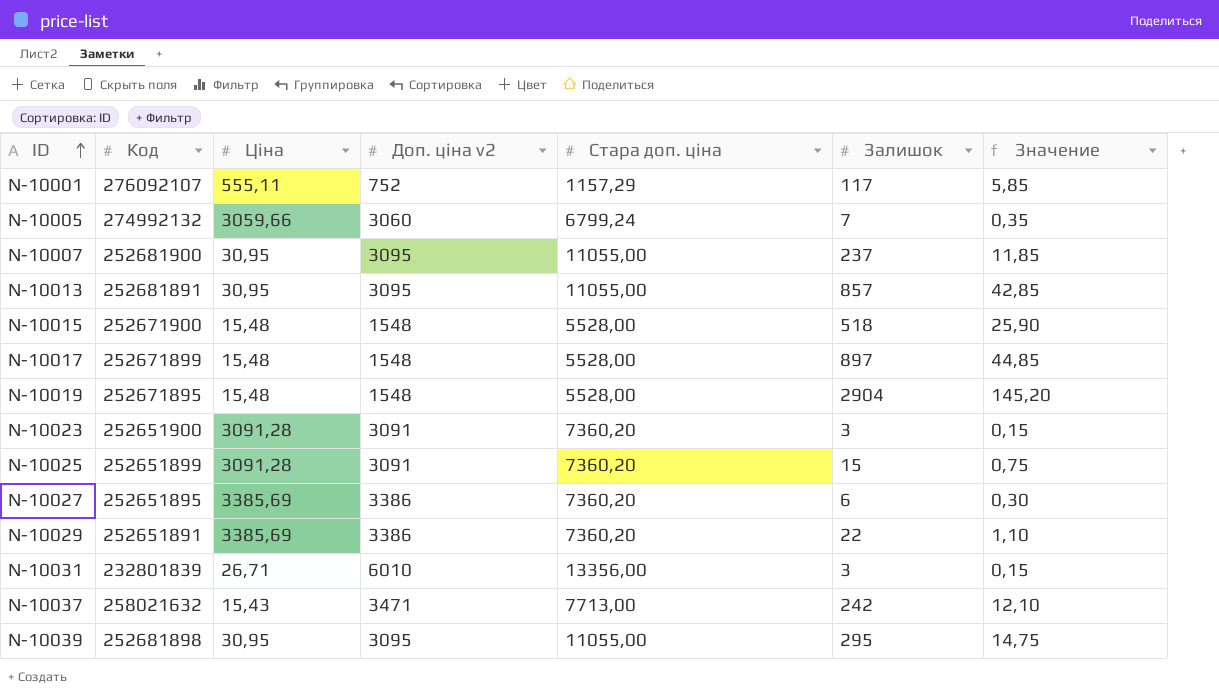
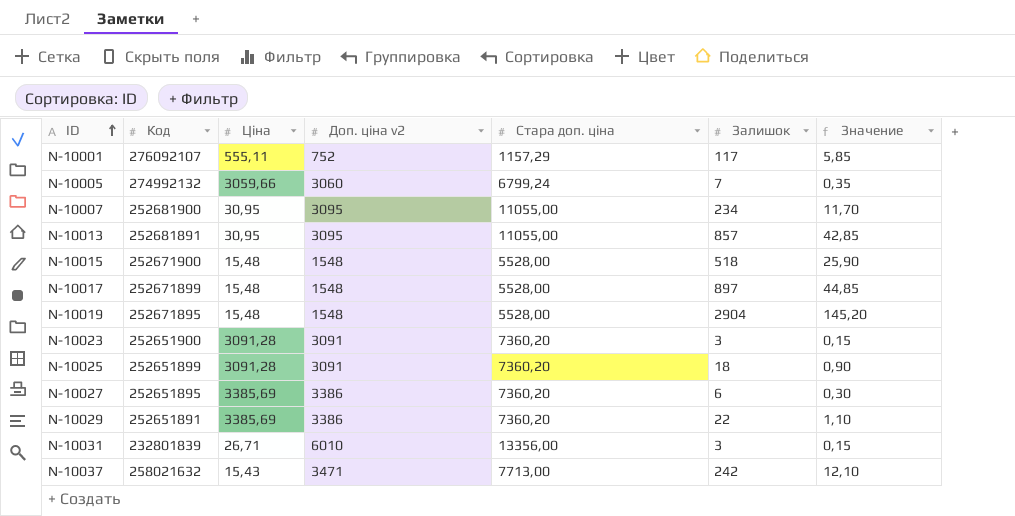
row N-10039: 252681898 | 30,95 | 3095 | 11055,00 | 295 | 14,75 -> none
N-10007 | Залишок: 237 -> 234
N-10007 | Значение: 11,85 -> 11,70
N-10025 | Залишок: 15 -> 18
N-10025 | Значение: 0,75 -> 0,90

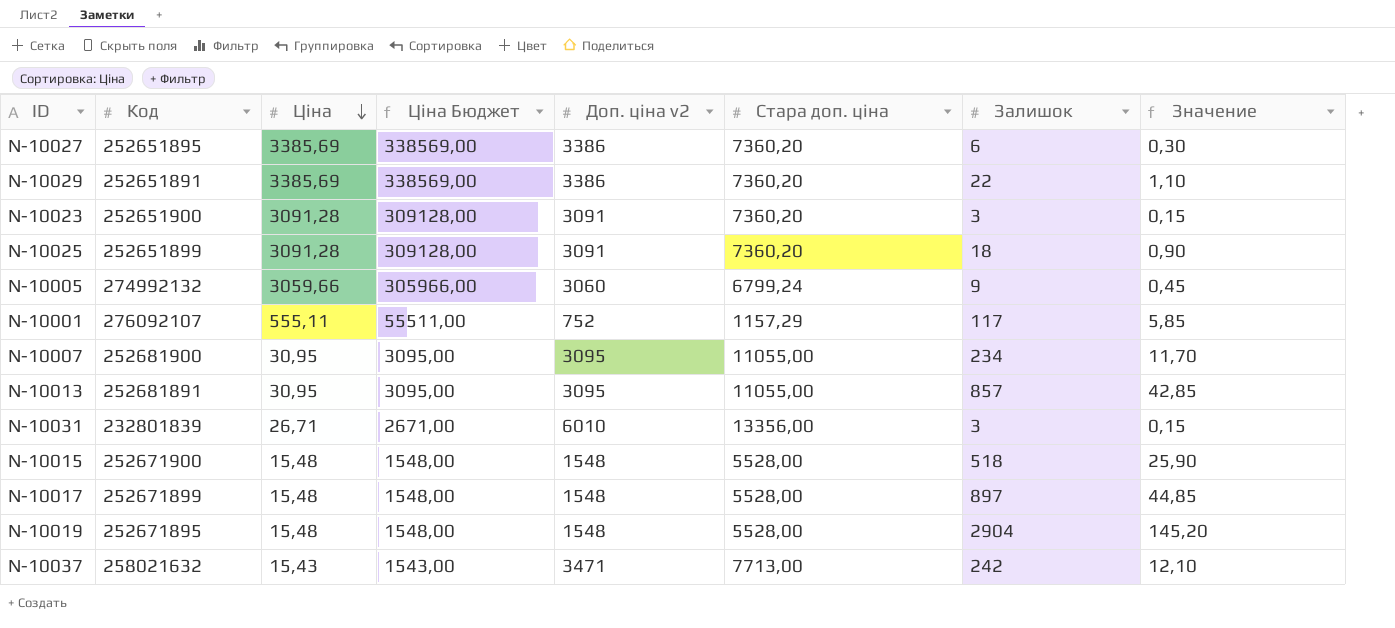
row order: ID ascending -> Ціна descending
column Ціна Бюджет | formula: none -> [Ціна] * 100
N-10005 | Залишок: 7 -> 9
N-10005 | Значение: 0,35 -> 0,45

